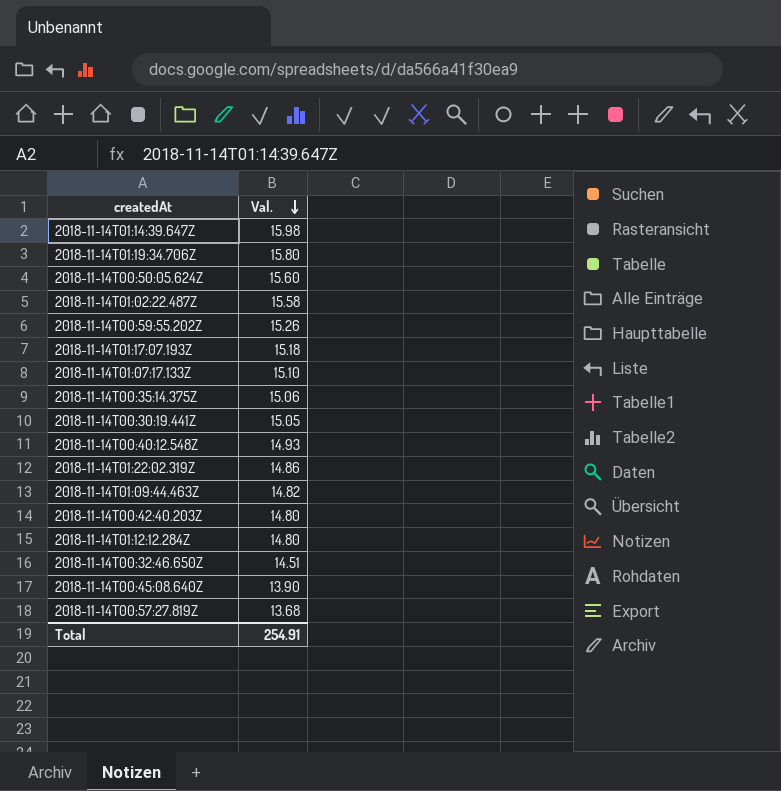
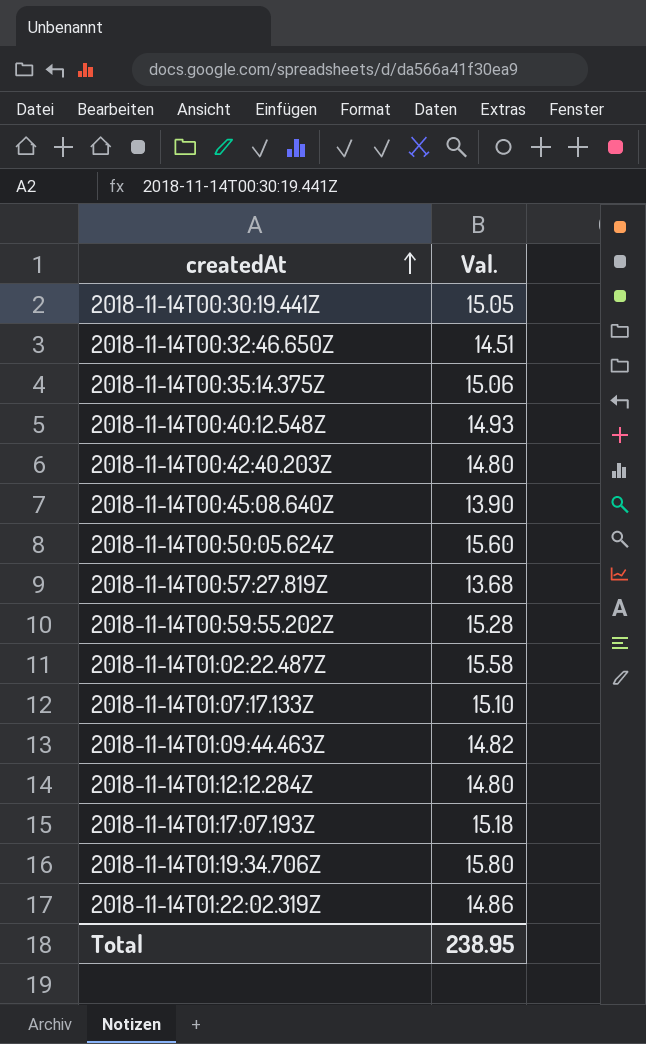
row order: Val. descending -> createdAt ascending
row 2018-11-14T01:14:39.647Z: 15.98 -> none
2018-11-14T00:59:55.202Z | Val.: 15.26 -> 15.28
Total | Val.: 254.91 -> 238.95

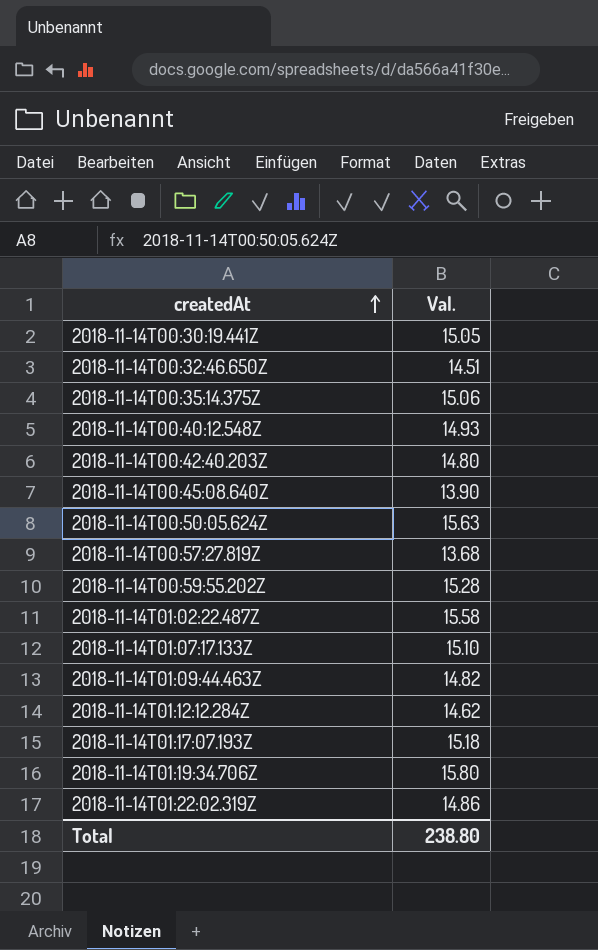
2018-11-14T00:50:05.624Z | Val.: 15.60 -> 15.63
2018-11-14T01:12:12.284Z | Val.: 14.80 -> 14.62
Total | Val.: 238.95 -> 238.80

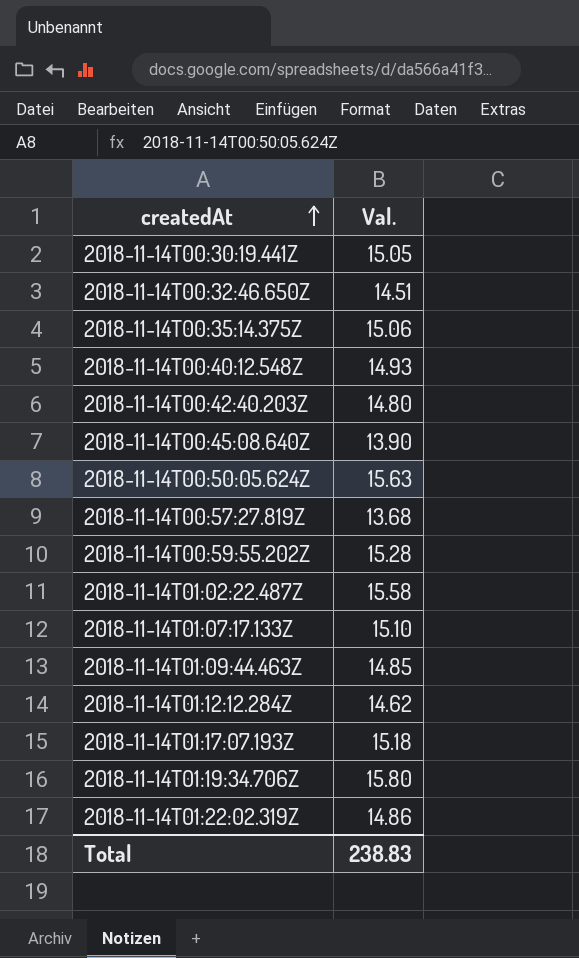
2018-11-14T01:09:44.463Z | Val.: 14.82 -> 14.85
Total | Val.: 238.80 -> 238.83

